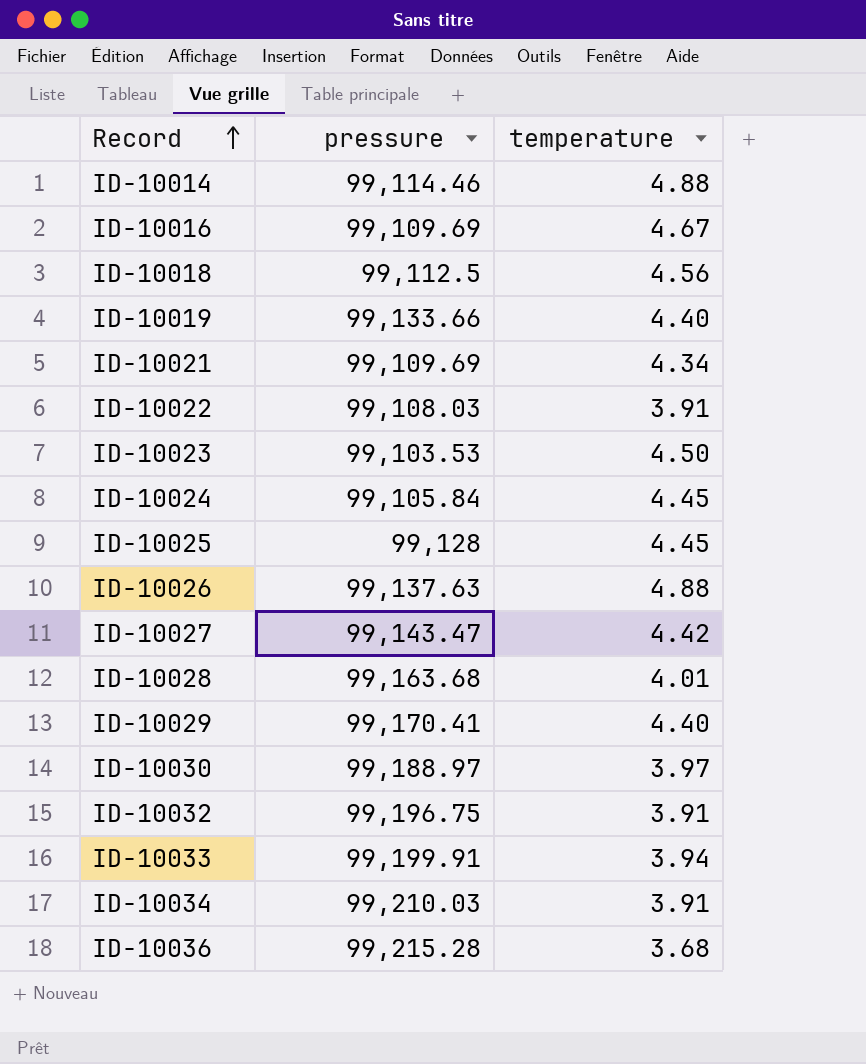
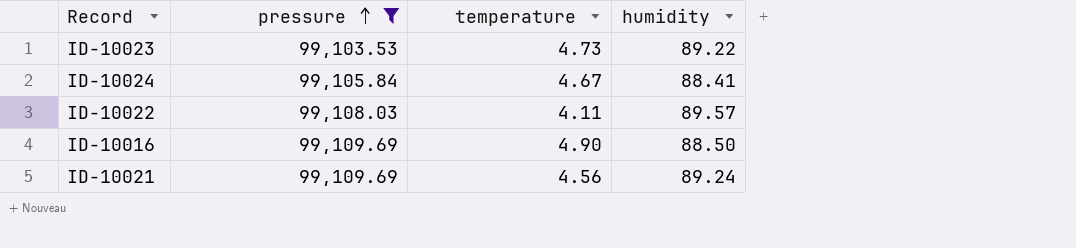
filter: none -> pressure <= 99,109.69
row order: Record ascending -> pressure ascending
column humidity | position: none -> 4
ID-10023 | temperature: 4.50 -> 4.73
ID-10024 | temperature: 4.45 -> 4.67
ID-10022 | temperature: 3.91 -> 4.11
ID-10016 | temperature: 4.67 -> 4.90
ID-10021 | temperature: 4.34 -> 4.56

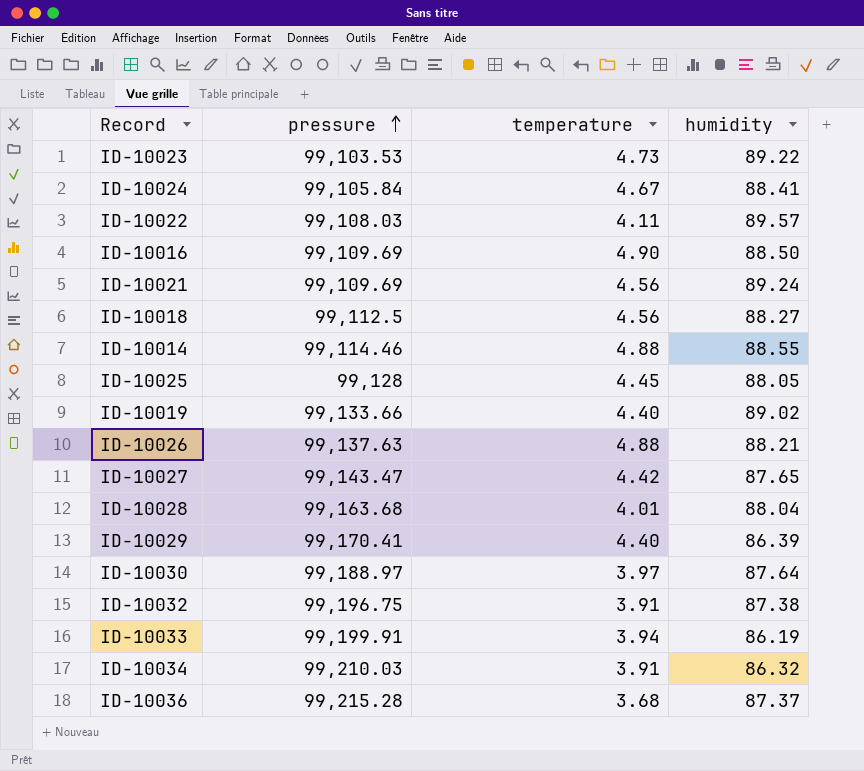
filter: pressure <= 99,109.69 -> none

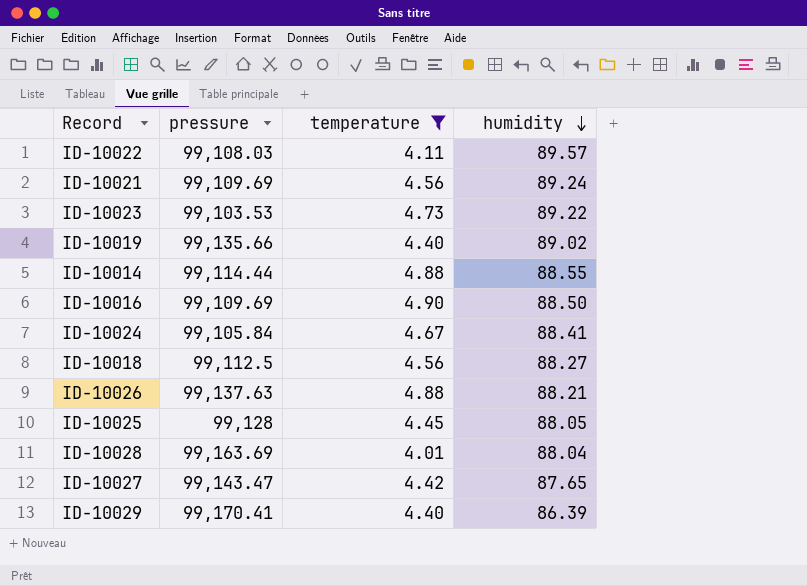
filter: none -> temperature >= 4.01
row order: pressure ascending -> humidity descending
ID-10019 | pressure: 99,133.66 -> 99,135.66
ID-10014 | pressure: 99,114.46 -> 99,114.44
ID-10028 | pressure: 99,163.68 -> 99,163.69

